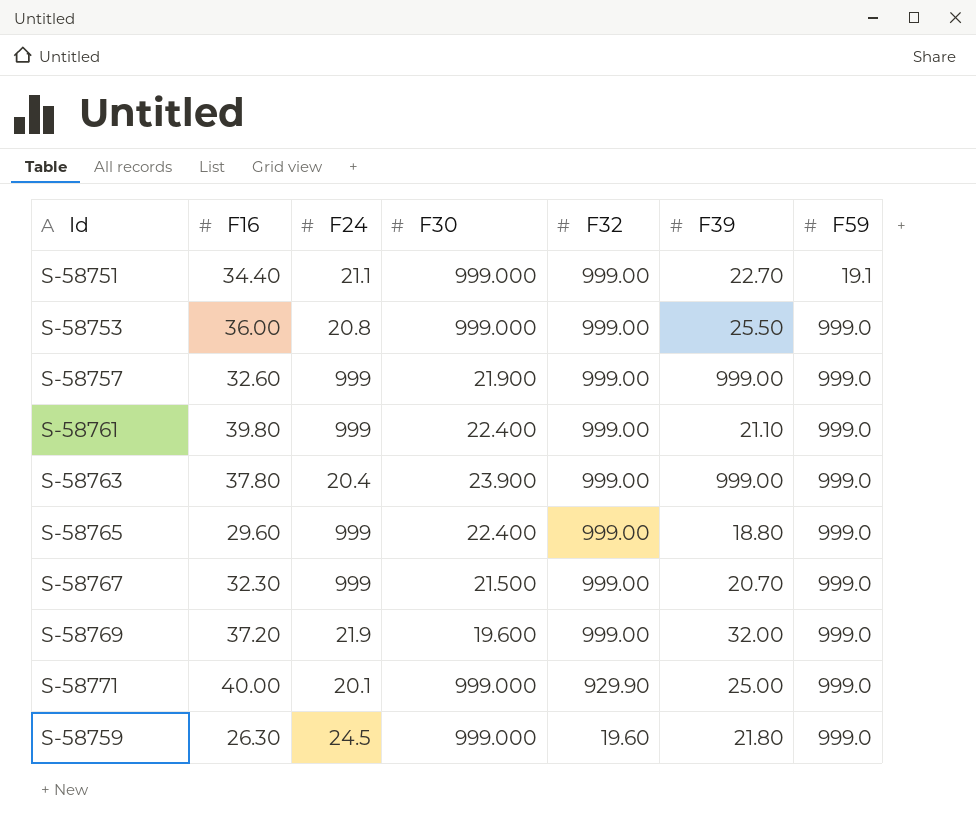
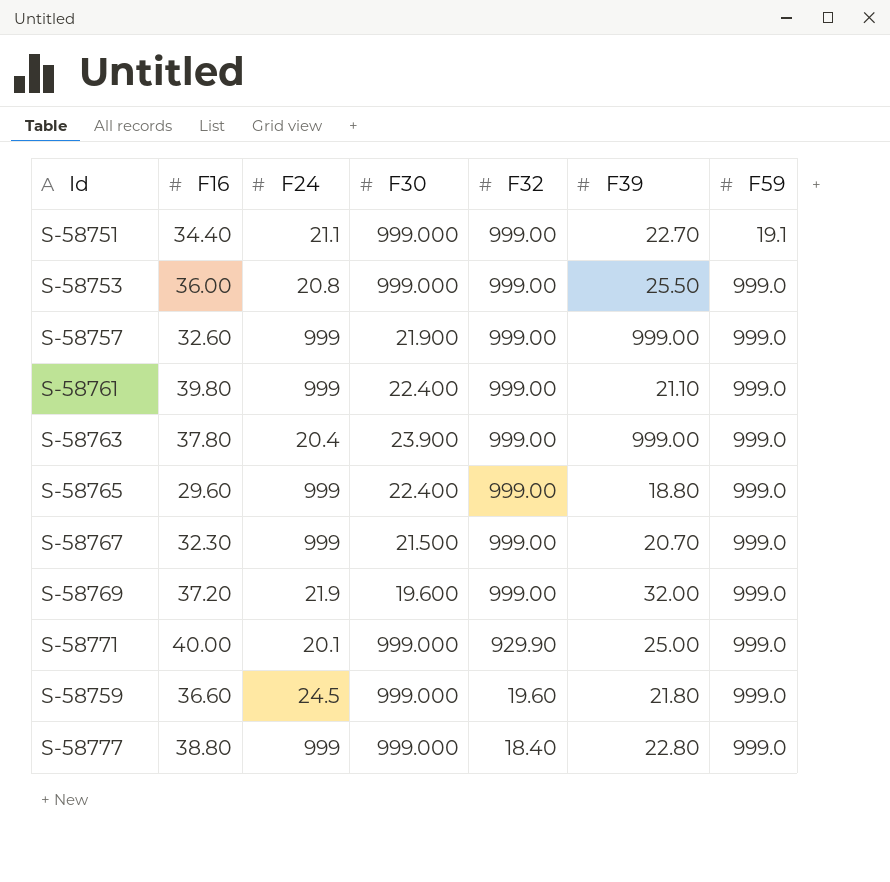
S-58759 | F16: 26.30 -> 36.60
row S-58777: none -> 38.80 | 999 | 999.000 | 18.40 | 22.80 | 999.0

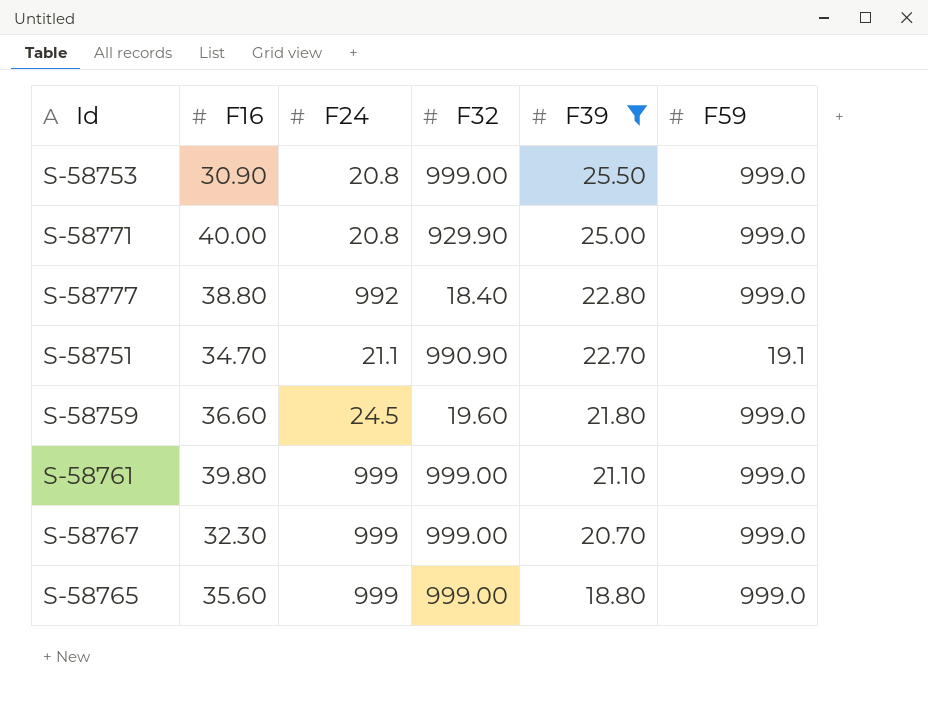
filter: none -> F39 <= 25.50
row order: F32 descending -> F39 descending
column F30 | position: 4 -> none
S-58753 | F16: 36.00 -> 30.90
S-58771 | F24: 20.1 -> 20.8
S-58777 | F24: 999 -> 992
S-58751 | F16: 34.40 -> 34.70
S-58751 | F32: 999.00 -> 990.90
S-58765 | F16: 29.60 -> 35.60

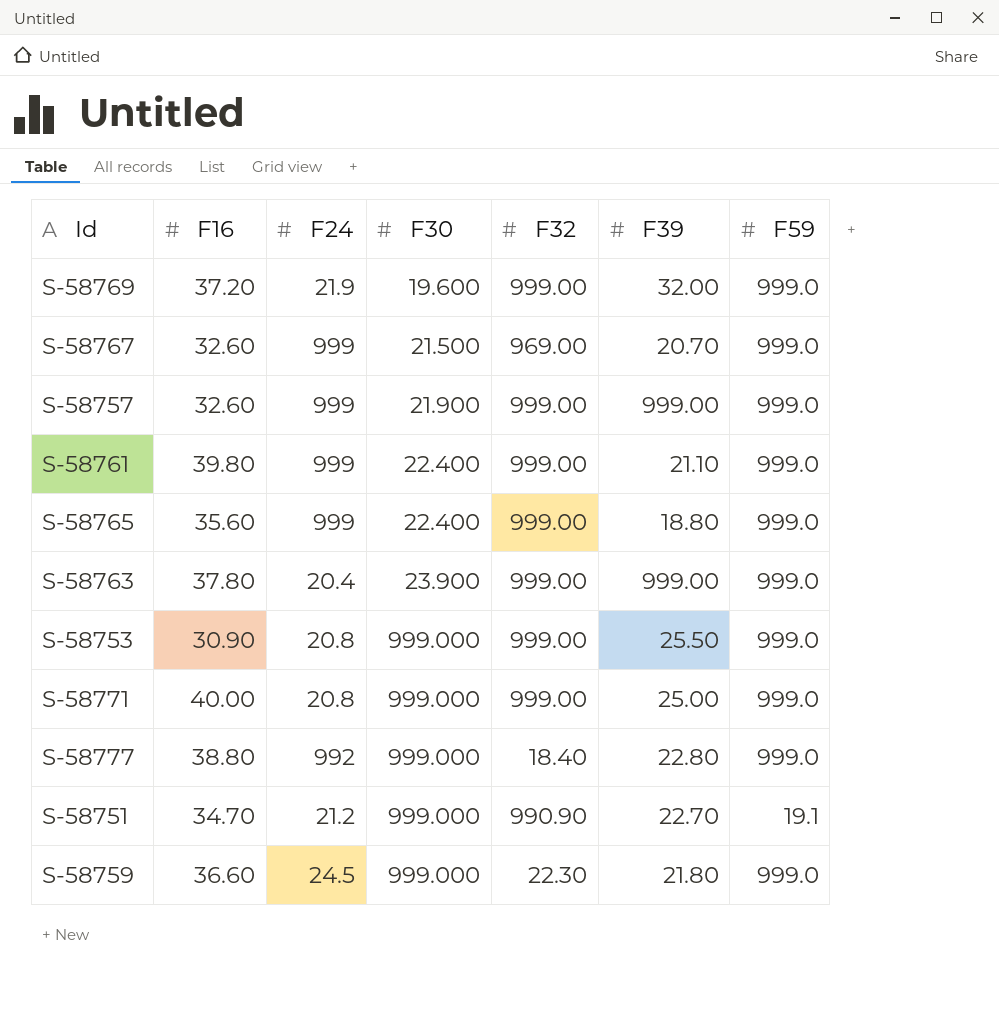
filter: F39 <= 25.50 -> none
row order: F39 descending -> F30 ascending
column F30 | position: none -> 4
S-58767 | F16: 32.30 -> 32.60
S-58767 | F32: 999.00 -> 969.00
S-58771 | F32: 929.90 -> 999.00
S-58751 | F24: 21.1 -> 21.2
S-58759 | F32: 19.60 -> 22.30

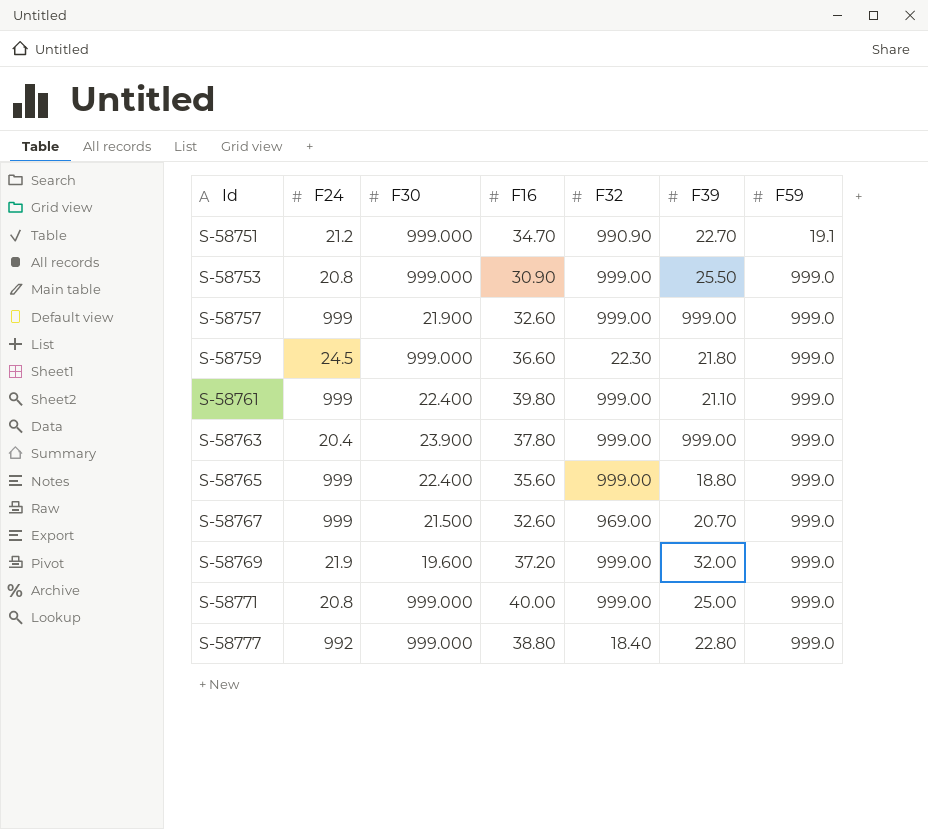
row order: F30 ascending -> Id ascending
column F16 | position: 2 -> 4

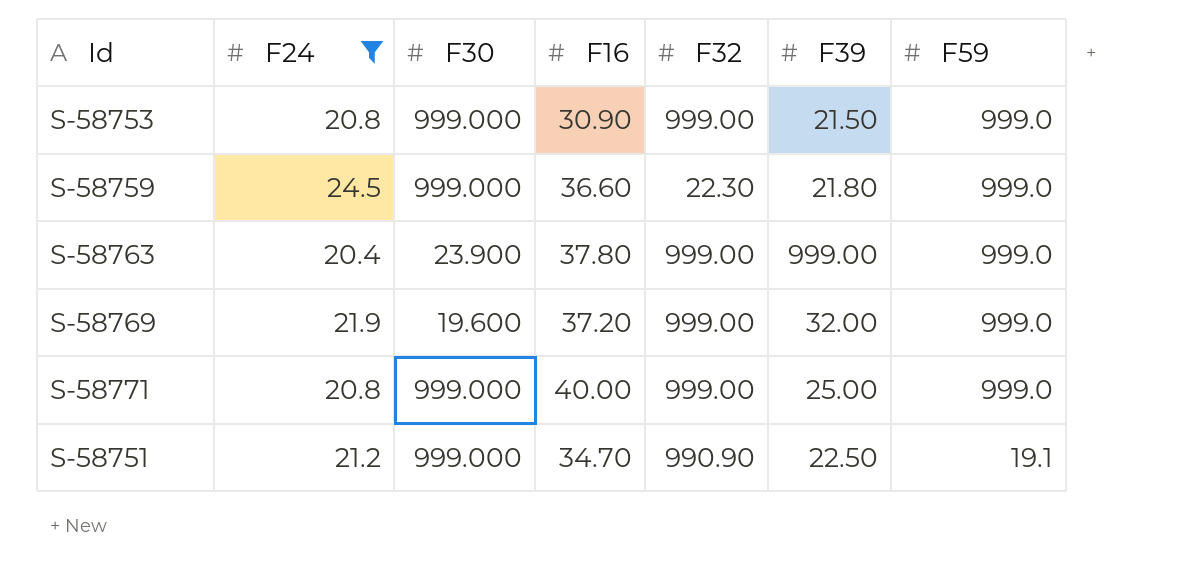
filter: none -> F24 <= 24.5
row order: Id ascending -> F59 descending
S-58753 | F39: 25.50 -> 21.50
S-58751 | F39: 22.70 -> 22.50

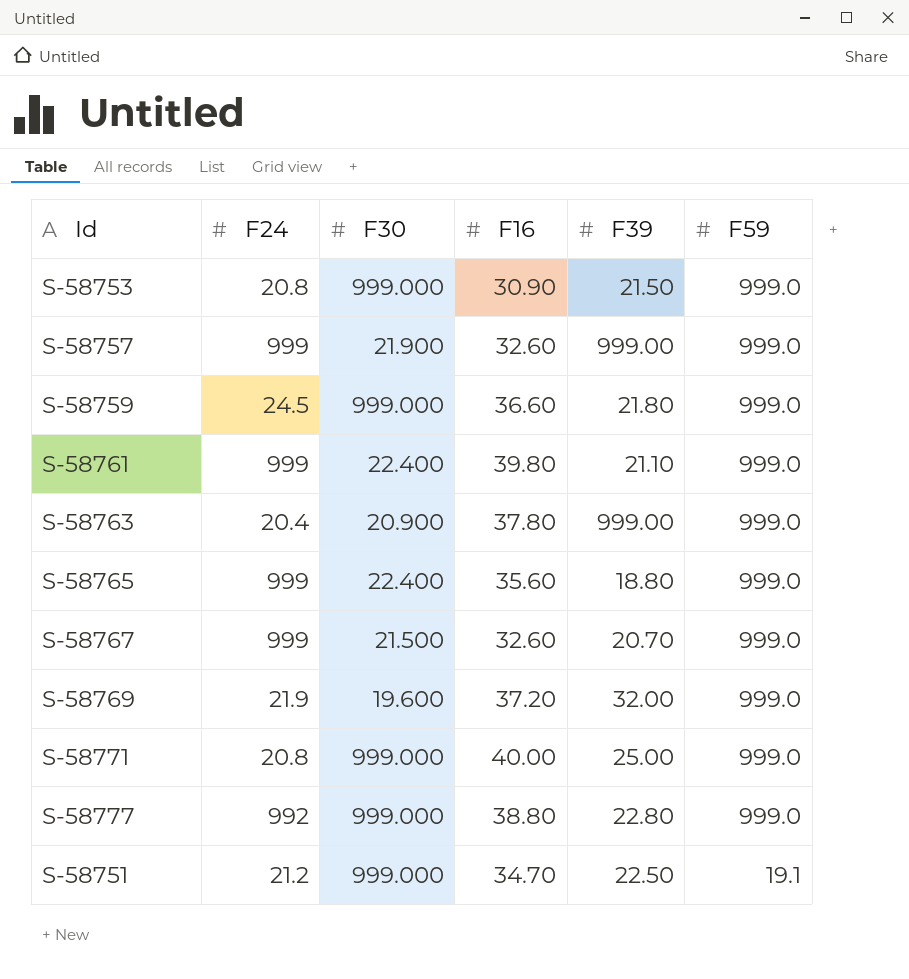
filter: F24 <= 24.5 -> none
column F32 | position: 5 -> none
S-58763 | F30: 23.900 -> 20.900

